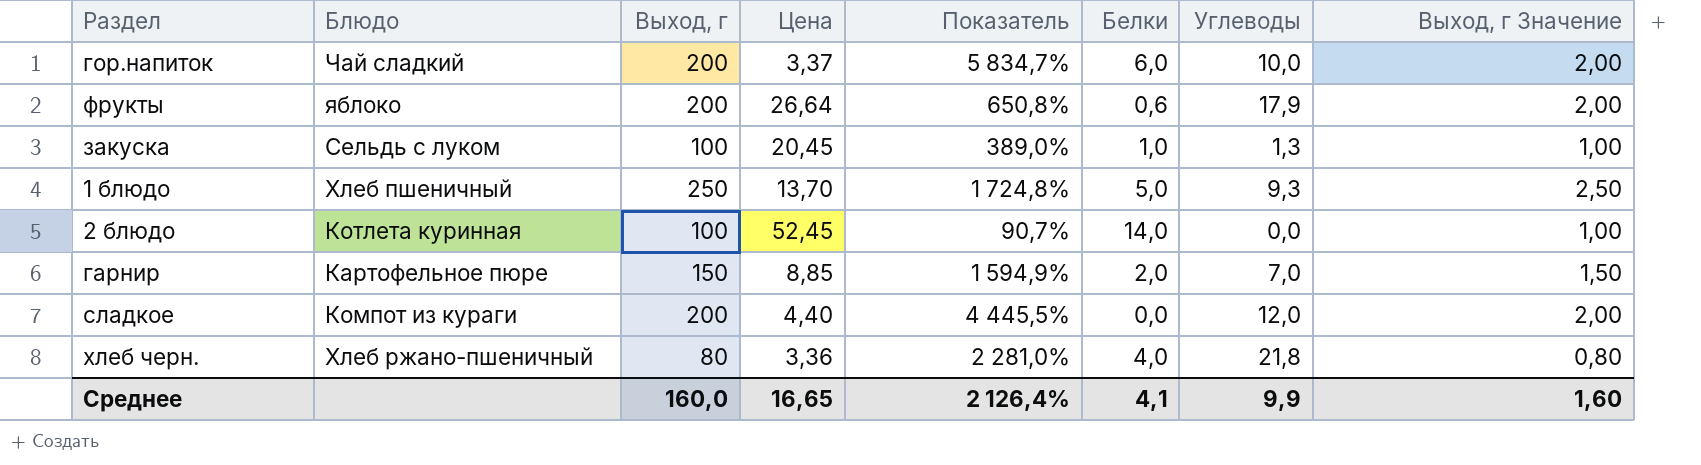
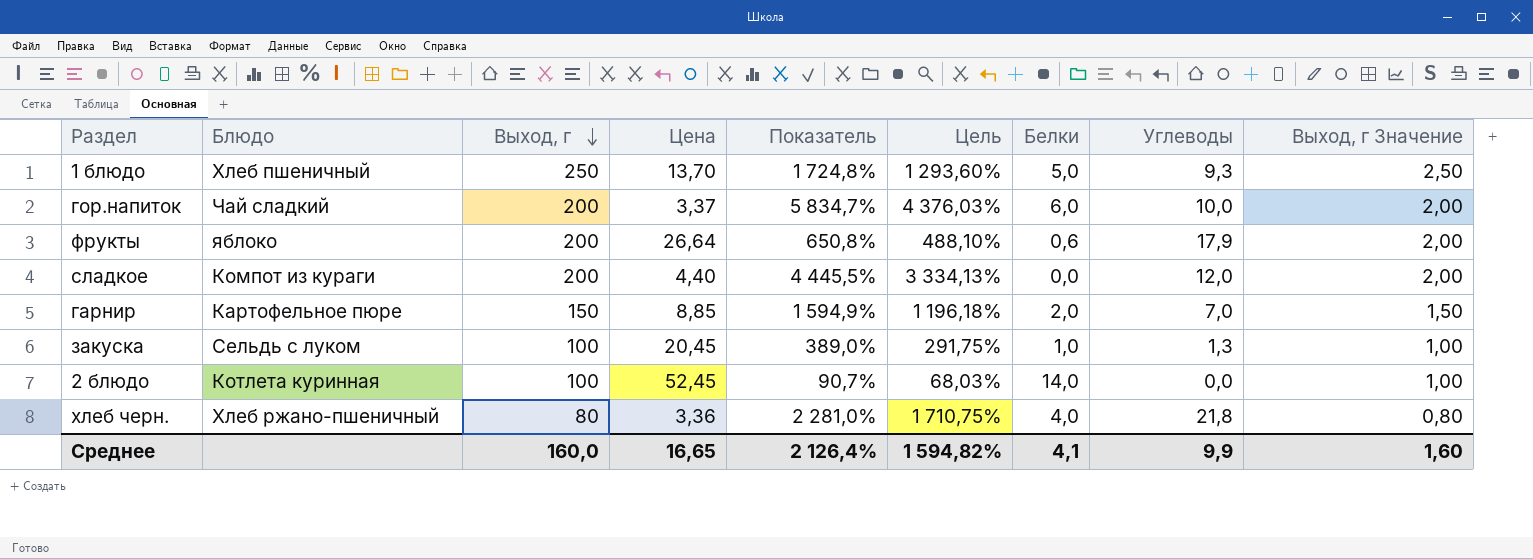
row order: none -> Выход, г descending
column Цель | formula: none -> [Показатель] * 0,75

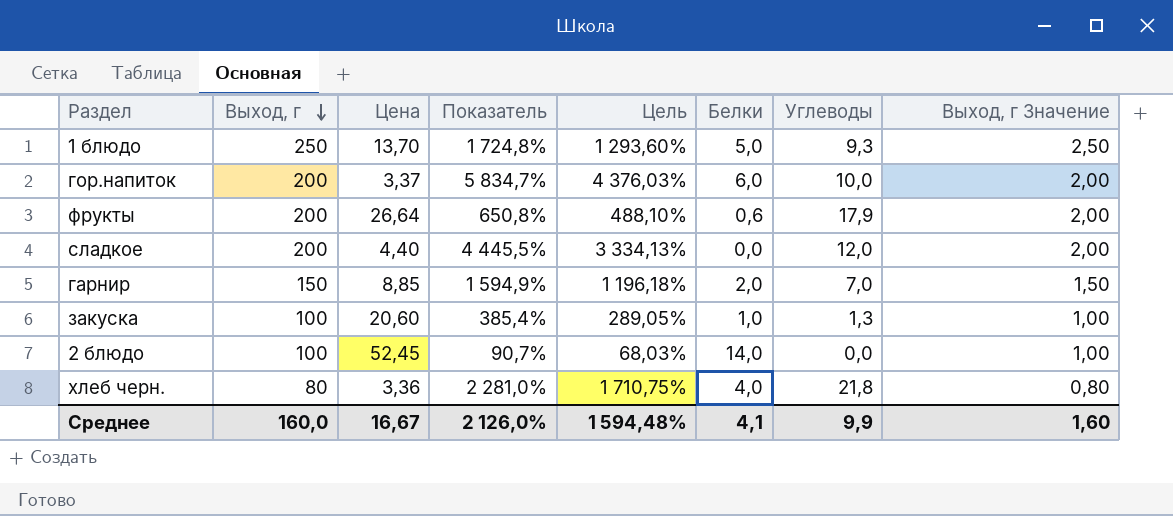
column Блюдо | position: 2 -> none
закуска | Цена: 20,45 -> 20,60
закуска | Показатель: 389,0% -> 385,4%
закуска | Цель: 291,75% -> 289,05%
Среднее | Цена: 16,65 -> 16,67
Среднее | Показатель: 2 126,4% -> 2 126,0%
Среднее | Цель: 1 594,82% -> 1 594,48%

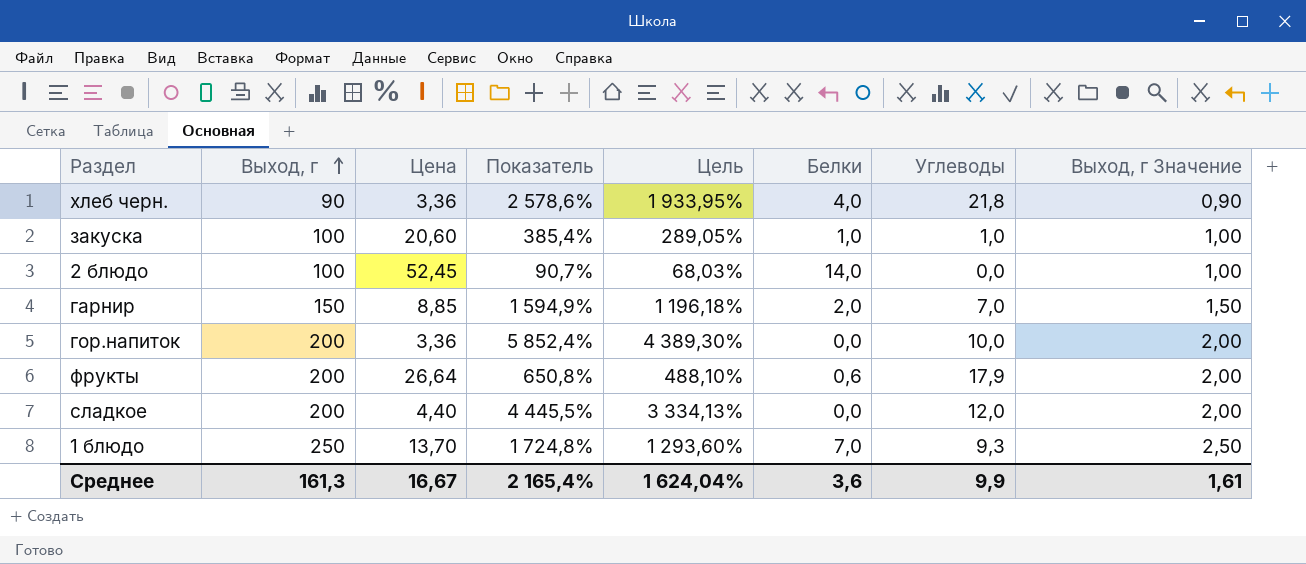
row order: Выход, г descending -> Выход, г ascending
хлеб черн. | Выход, г: 80 -> 90
хлеб черн. | Показатель: 2 281,0% -> 2 578,6%
хлеб черн. | Цель: 1 710,75% -> 1 933,95%
хлеб черн. | Выход, г Значение: 0,80 -> 0,90
закуска | Углеводы: 1,3 -> 1,0
гор.напиток | Цена: 3,37 -> 3,36
гор.напиток | Показатель: 5 834,7% -> 5 852,4%
гор.напиток | Цель: 4 376,03% -> 4 389,30%
гор.напиток | Белки: 6,0 -> 0,0
1 блюдо | Белки: 5,0 -> 7,0
Среднее | Выход, г: 160,0 -> 161,3
Среднее | Показатель: 2 126,0% -> 2 165,4%
Среднее | Цель: 1 594,48% -> 1 624,04%
Среднее | Белки: 4,1 -> 3,6
Среднее | Выход, г Значение: 1,60 -> 1,61

